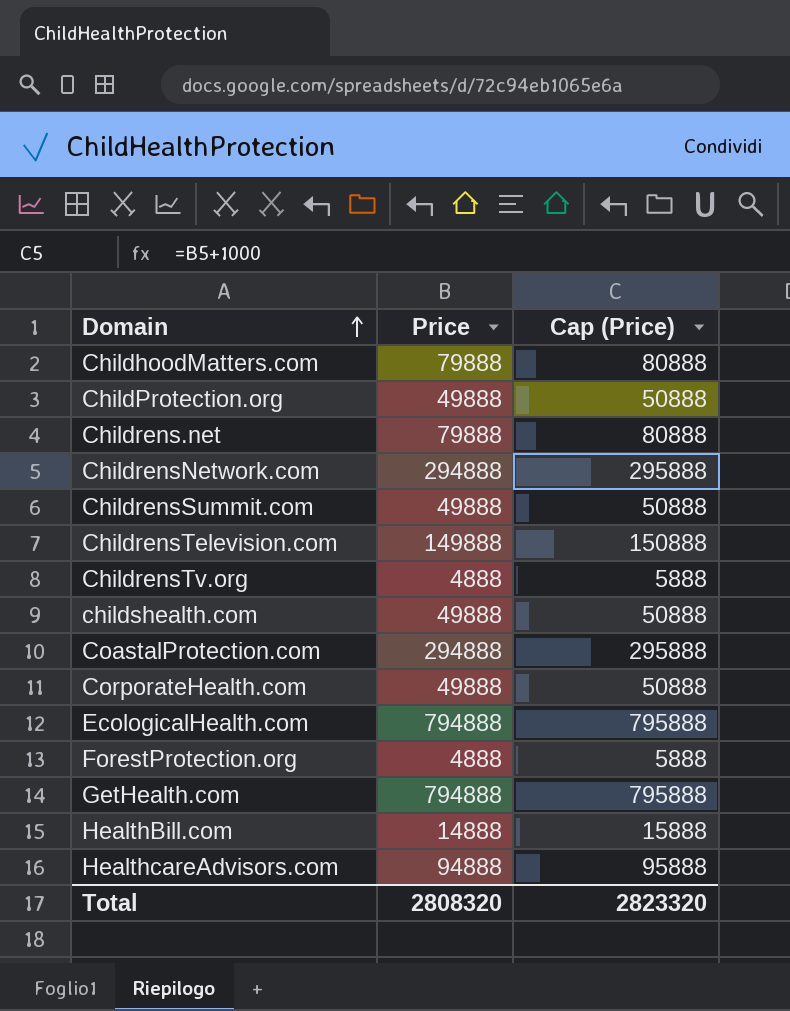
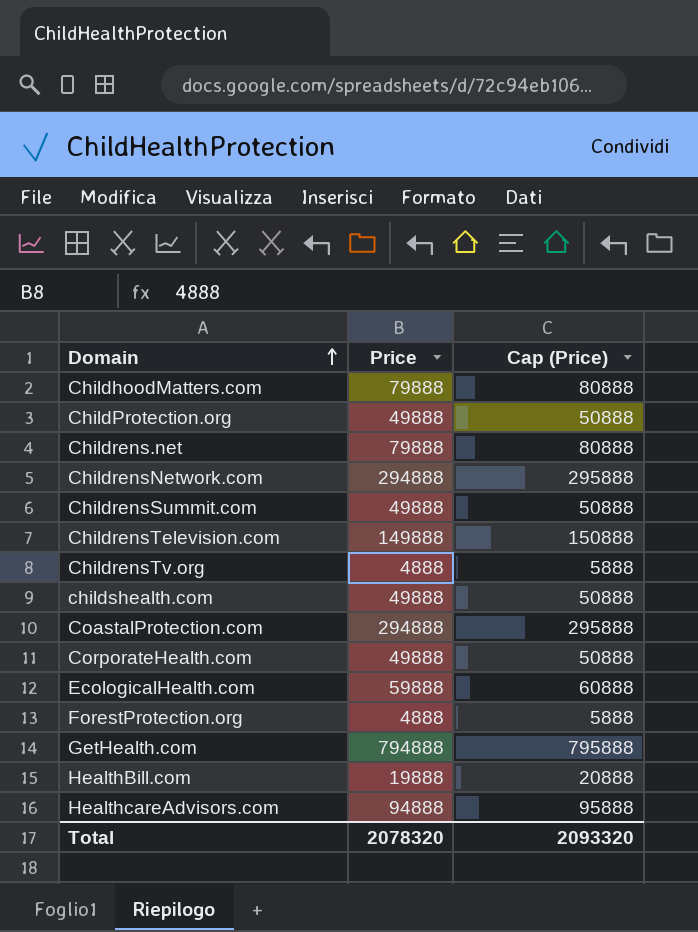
EcologicalHealth.com | Price: 794888 -> 59888
EcologicalHealth.com | Cap (Price): 795888 -> 60888
HealthBill.com | Price: 14888 -> 19888
HealthBill.com | Cap (Price): 15888 -> 20888
Total | Price: 2808320 -> 2078320
Total | Cap (Price): 2823320 -> 2093320

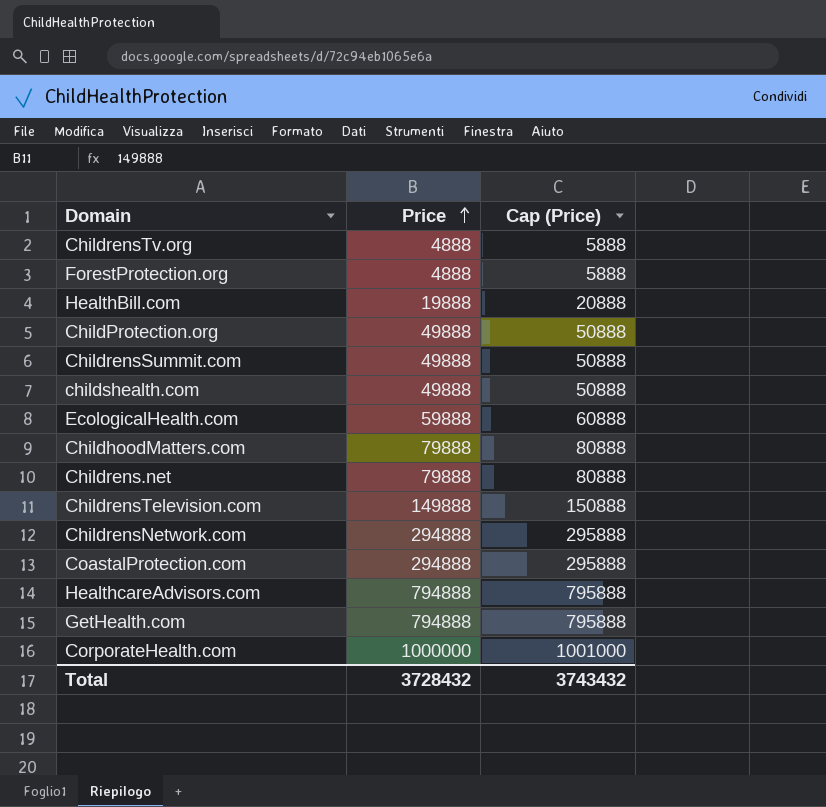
row order: Domain ascending -> Price ascending
HealthcareAdvisors.com | Price: 94888 -> 794888
HealthcareAdvisors.com | Cap (Price): 95888 -> 795888
CorporateHealth.com | Price: 49888 -> 1000000
CorporateHealth.com | Cap (Price): 50888 -> 1001000
Total | Price: 2078320 -> 3728432
Total | Cap (Price): 2093320 -> 3743432

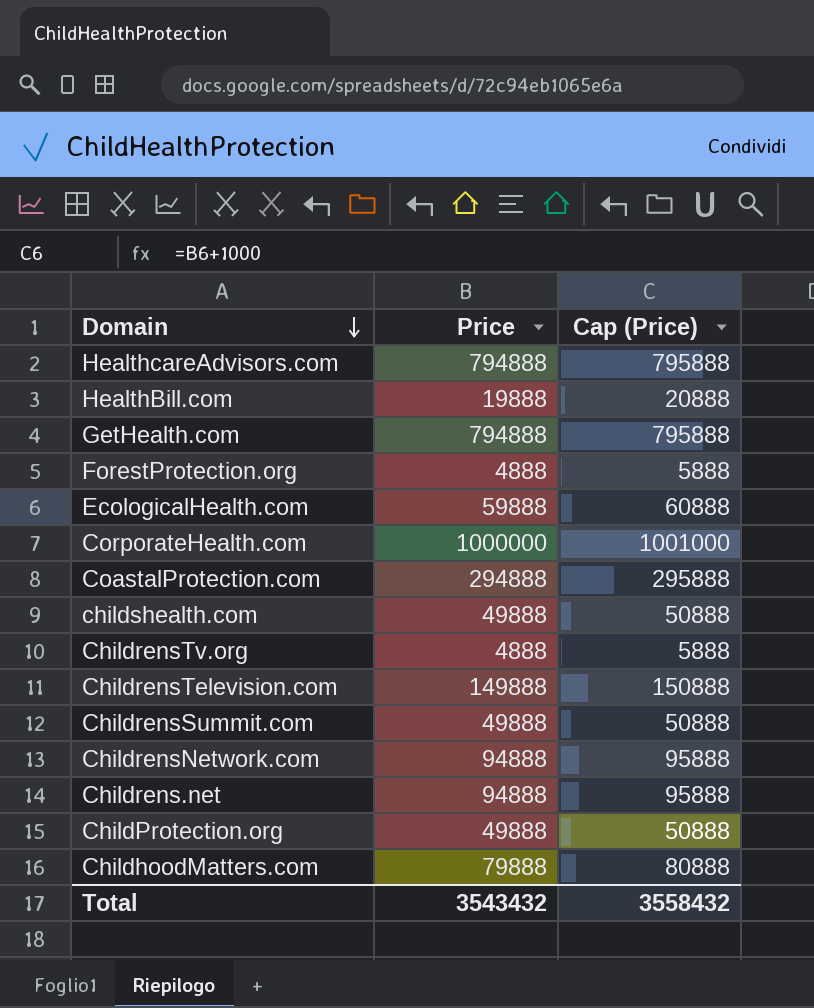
row order: Price ascending -> Domain descending
ChildrensNetwork.com | Price: 294888 -> 94888
ChildrensNetwork.com | Cap (Price): 295888 -> 95888
Childrens.net | Price: 79888 -> 94888
Childrens.net | Cap (Price): 80888 -> 95888
Total | Price: 3728432 -> 3543432
Total | Cap (Price): 3743432 -> 3558432

